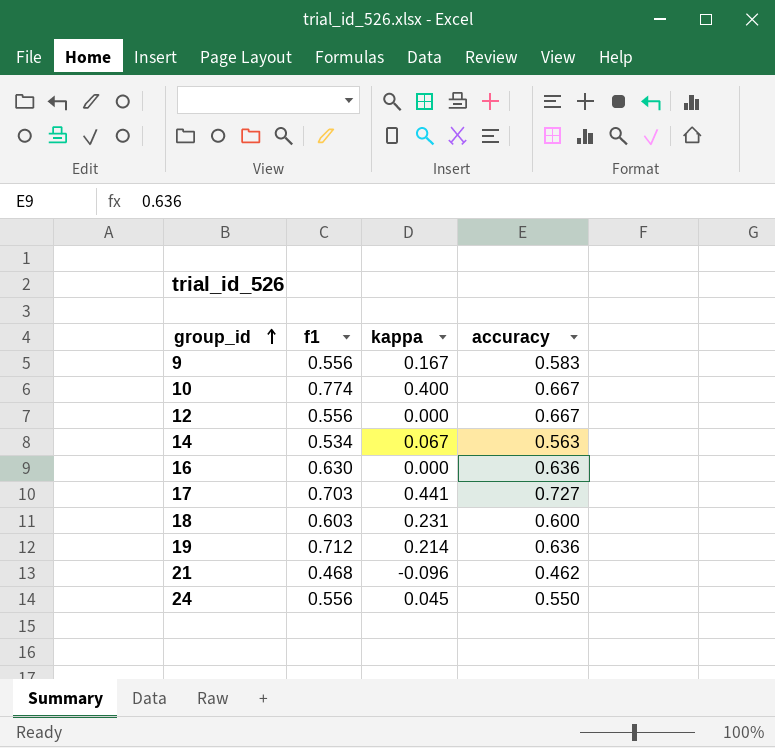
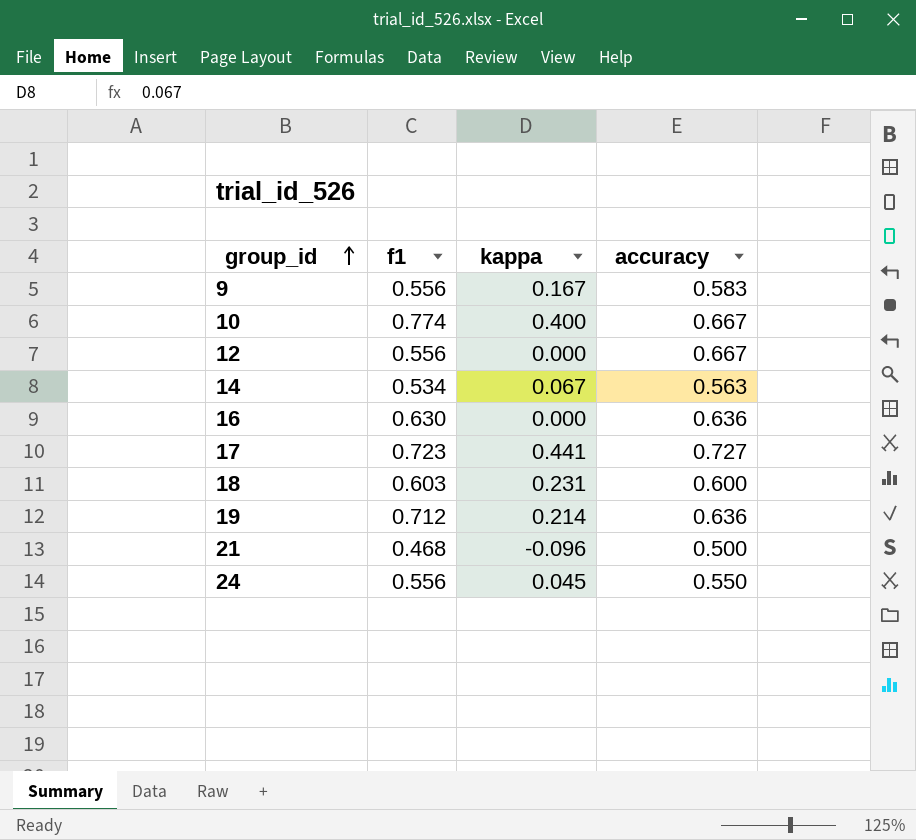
17 | f1: 0.703 -> 0.723
21 | accuracy: 0.462 -> 0.500

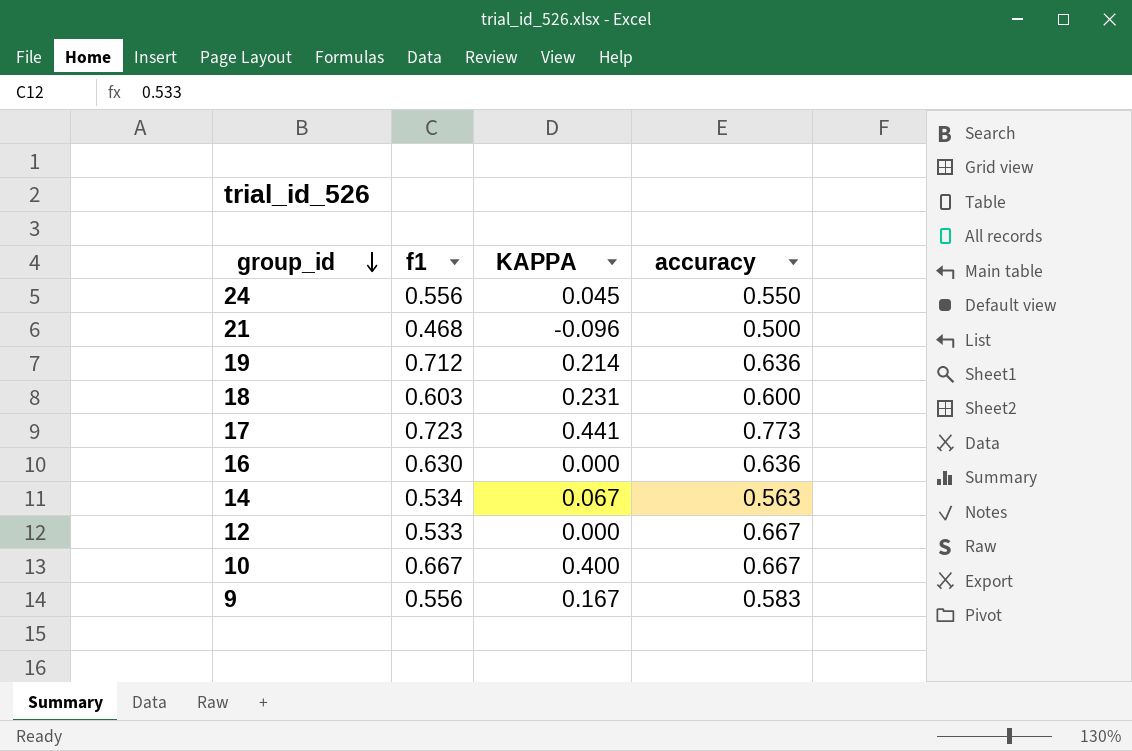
row order: group_id ascending -> group_id descending
column name: kappa -> KAPPA
17 | accuracy: 0.727 -> 0.773
12 | f1: 0.556 -> 0.533
10 | f1: 0.774 -> 0.667

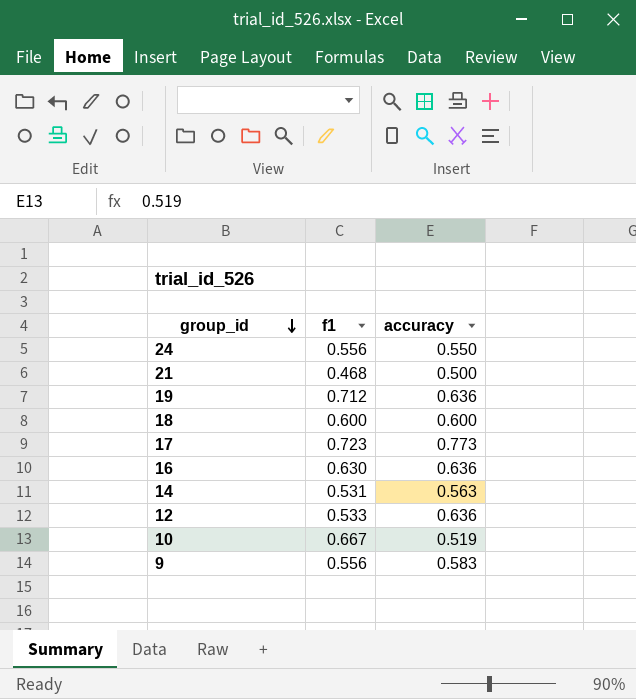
column KAPPA | position: 3 -> none
18 | f1: 0.603 -> 0.600
14 | f1: 0.534 -> 0.531
12 | accuracy: 0.667 -> 0.636
10 | accuracy: 0.667 -> 0.519

